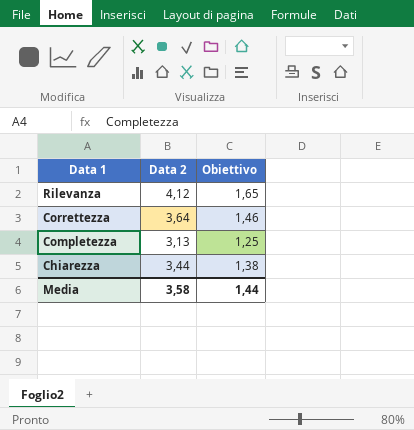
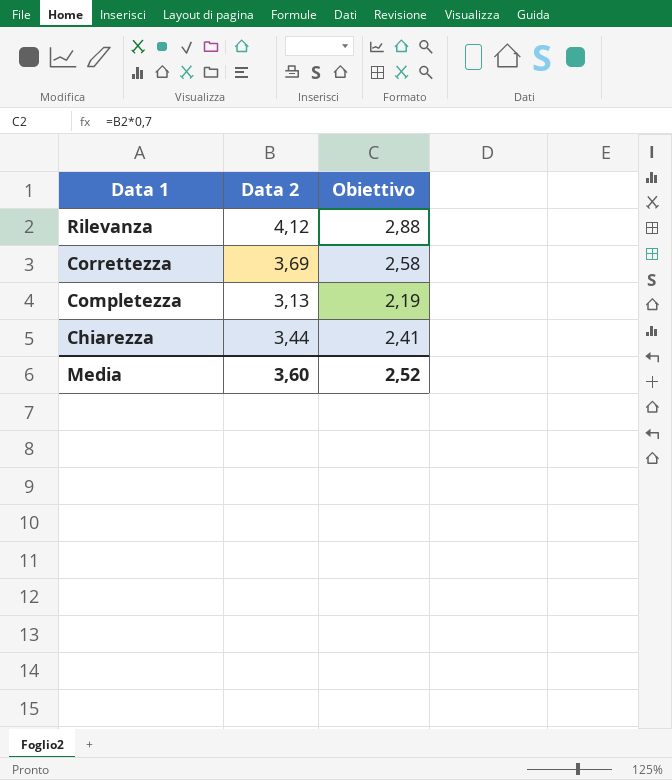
column Obiettivo | formula: [Data 2] * 0,4 -> [Data 2] * 0,7
Correttezza | Data 2: 3,64 -> 3,69
Media | Data 2: 3,58 -> 3,60
Media | Obiettivo: 1,44 -> 2,52

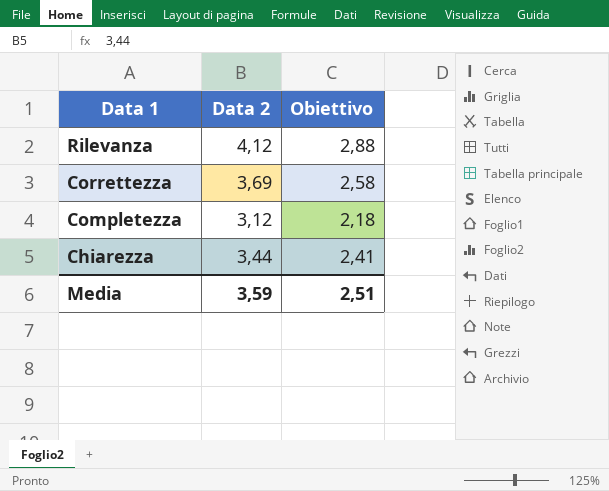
Completezza | Data 2: 3,13 -> 3,12
Completezza | Obiettivo: 2,19 -> 2,18
Media | Data 2: 3,60 -> 3,59
Media | Obiettivo: 2,52 -> 2,51

